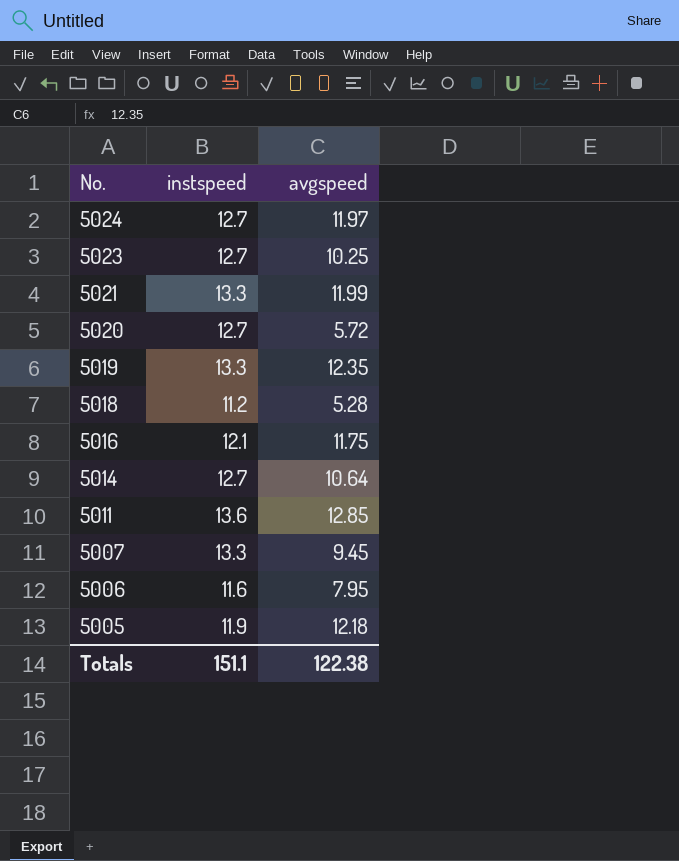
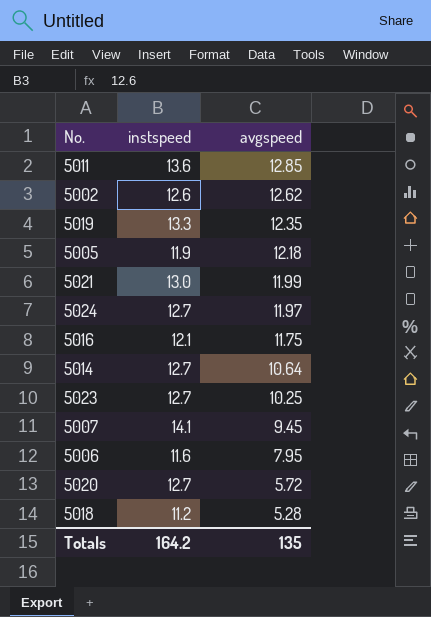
row order: No. descending -> avgspeed descending
row 5002: none -> 12.6 | 12.62
5021 | instspeed: 13.3 -> 13.0
5007 | instspeed: 13.3 -> 14.1
Totals | instspeed: 151.1 -> 164.2
Totals | avgspeed: 122.38 -> 135

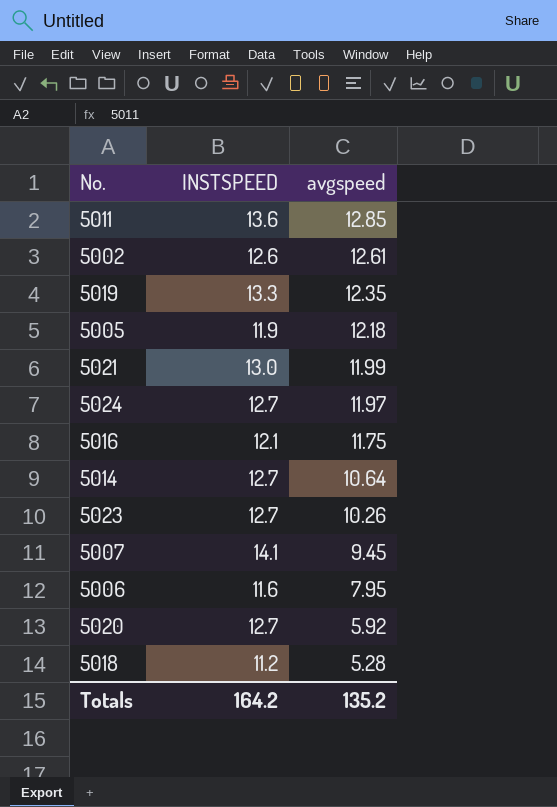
column name: instspeed -> INSTSPEED
5002 | avgspeed: 12.62 -> 12.61
5023 | avgspeed: 10.25 -> 10.26
5020 | avgspeed: 5.72 -> 5.92
Totals | avgspeed: 135 -> 135.2

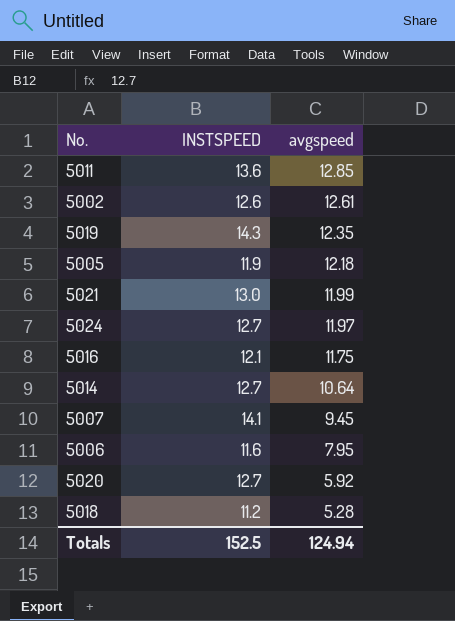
row 5023: 12.7 | 10.26 -> none
5019 | INSTSPEED: 13.3 -> 14.3
Totals | INSTSPEED: 164.2 -> 152.5
Totals | avgspeed: 135.2 -> 124.94

